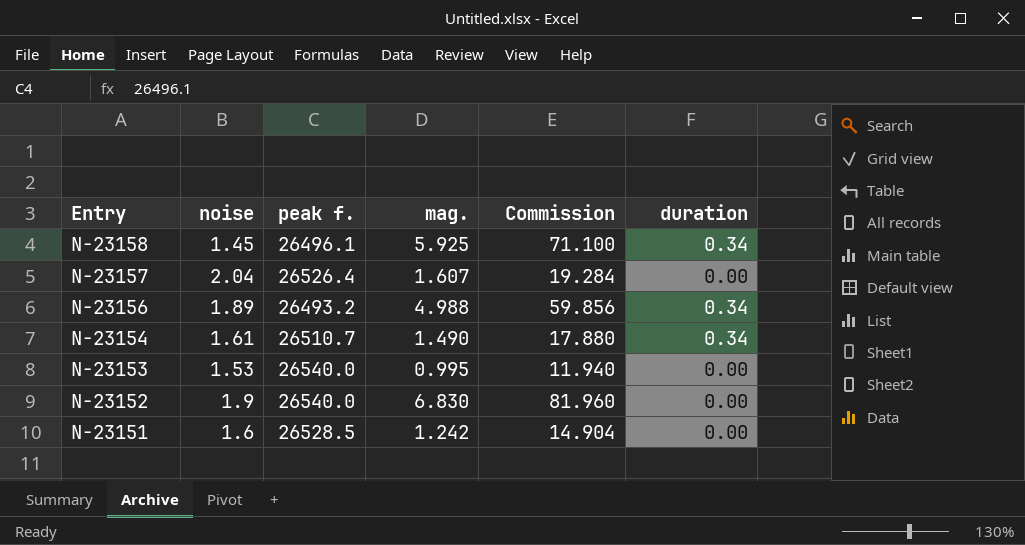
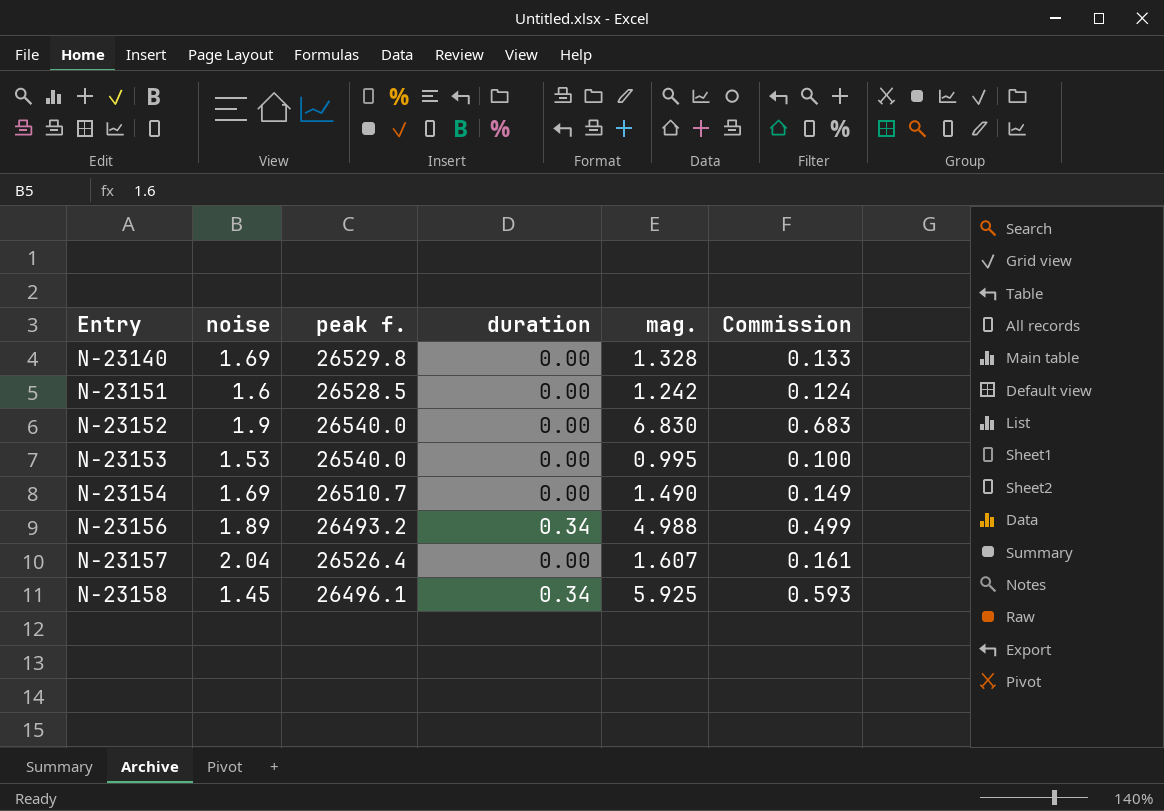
row order: Entry descending -> Entry ascending
column duration | position: 6 -> 4
column Commission | formula: [mag.] * 12 -> [mag.] * 0.1
row N-23140: none -> 1.69 | 26529.8 | 0.00 | 1.328 | 0.133
N-23154 | noise: 1.61 -> 1.69
N-23154 | duration: 0.34 -> 0.00

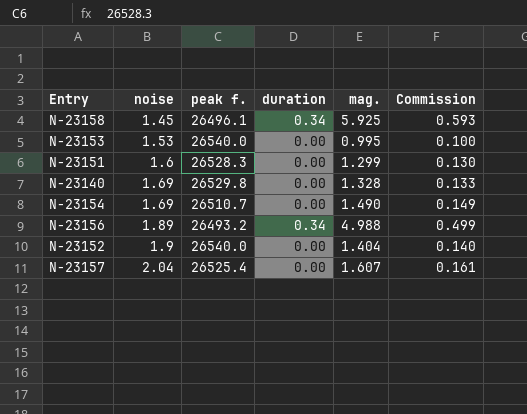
row order: Entry ascending -> noise ascending
N-23151 | peak f.: 26528.5 -> 26528.3
N-23151 | mag.: 1.242 -> 1.299
N-23151 | Commission: 0.124 -> 0.130
N-23152 | mag.: 6.830 -> 1.404
N-23152 | Commission: 0.683 -> 0.140
N-23157 | peak f.: 26526.4 -> 26525.4

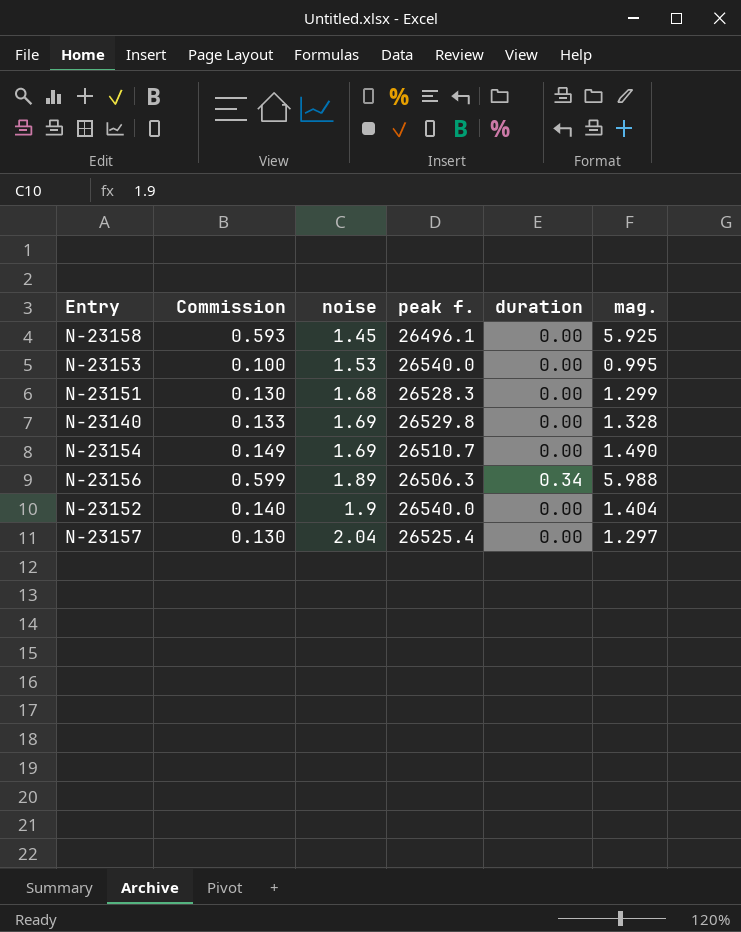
column Commission | position: 6 -> 2
N-23158 | duration: 0.34 -> 0.00
N-23151 | noise: 1.6 -> 1.68
N-23156 | Commission: 0.499 -> 0.599
N-23156 | peak f.: 26493.2 -> 26506.3
N-23156 | mag.: 4.988 -> 5.988
N-23157 | Commission: 0.161 -> 0.130
N-23157 | mag.: 1.607 -> 1.297

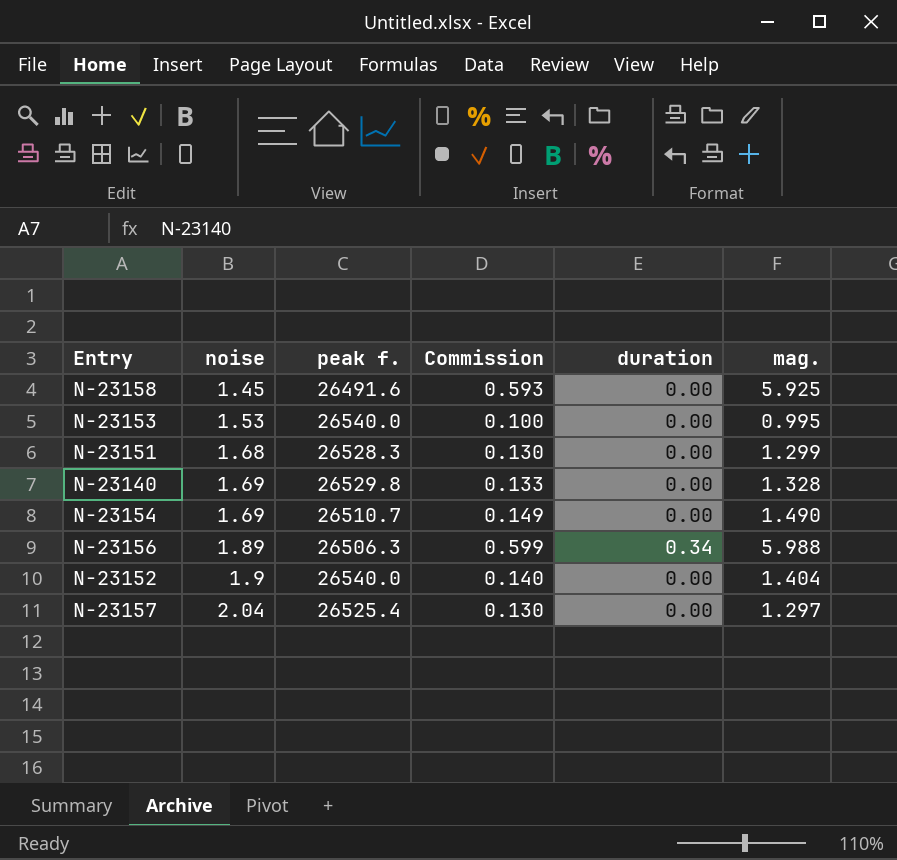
column Commission | position: 2 -> 4
N-23158 | peak f.: 26496.1 -> 26491.6

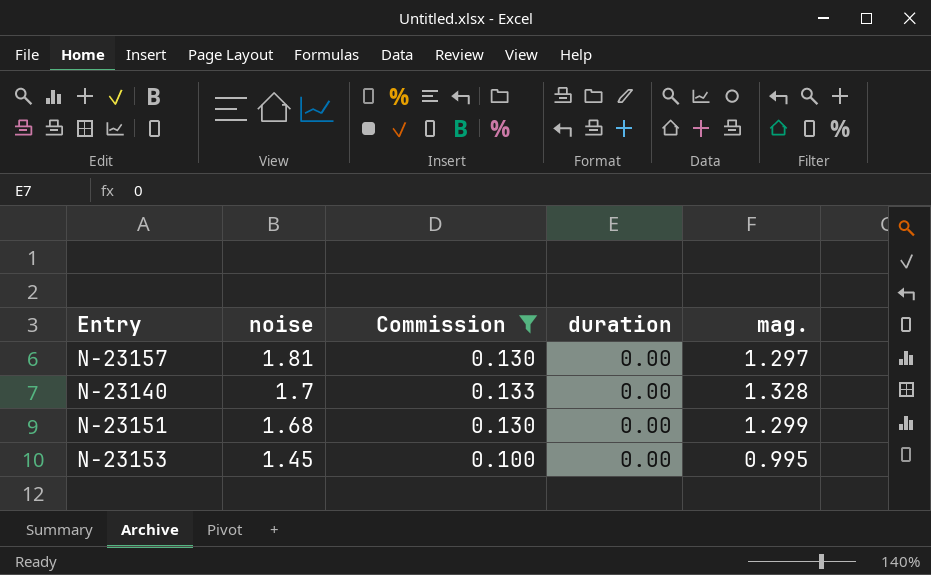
filter: none -> Commission <= 0.133
row order: noise ascending -> noise descending
column peak f. | position: 3 -> none
N-23157 | noise: 2.04 -> 1.81
N-23140 | noise: 1.69 -> 1.7
N-23153 | noise: 1.53 -> 1.45

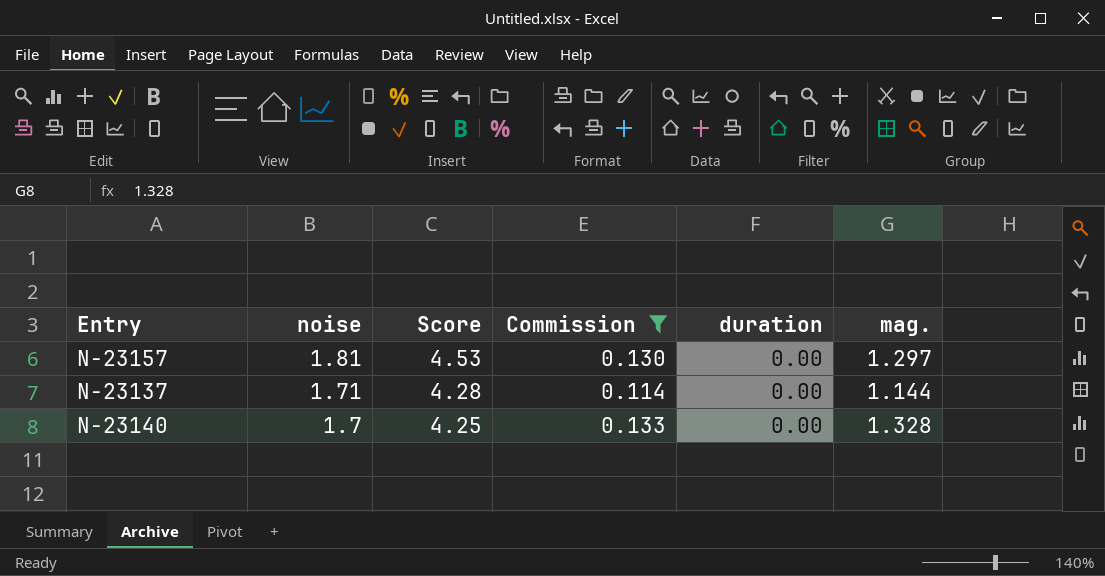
column Score | formula: none -> [noise] * 2.5
row N-23151: 1.68 | 0.130 | 0.00 | 1.299 -> none
row N-23153: 1.45 | 0.100 | 0.00 | 0.995 -> none
row N-23137: none -> 1.71 | 4.28 | 0.114 | 0.00 | 1.144

